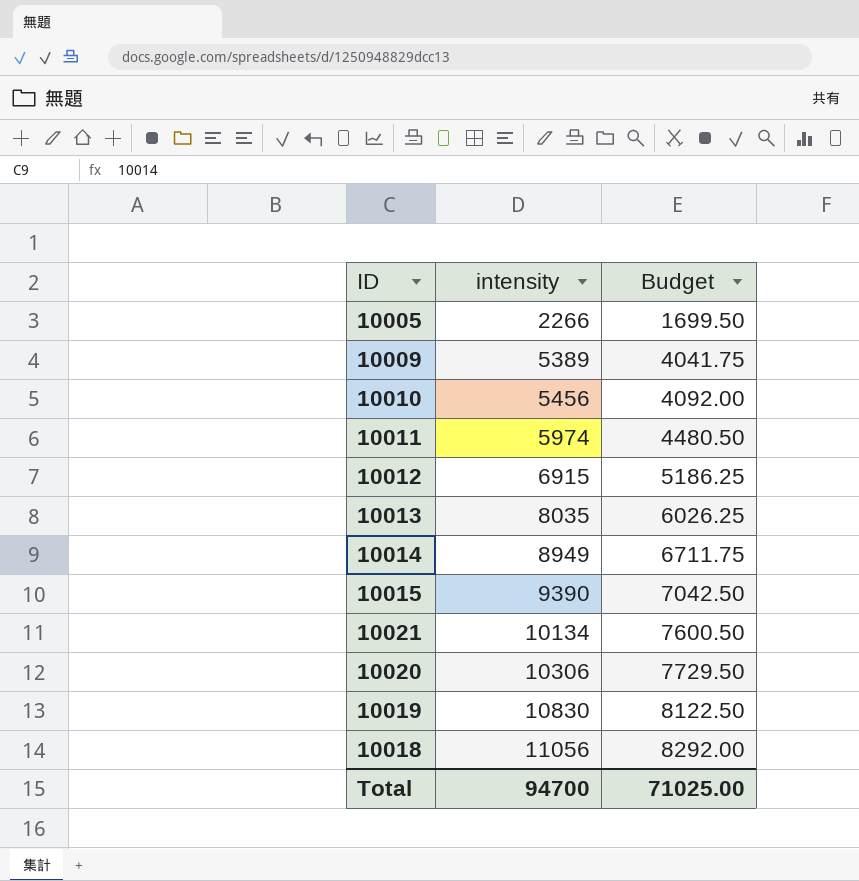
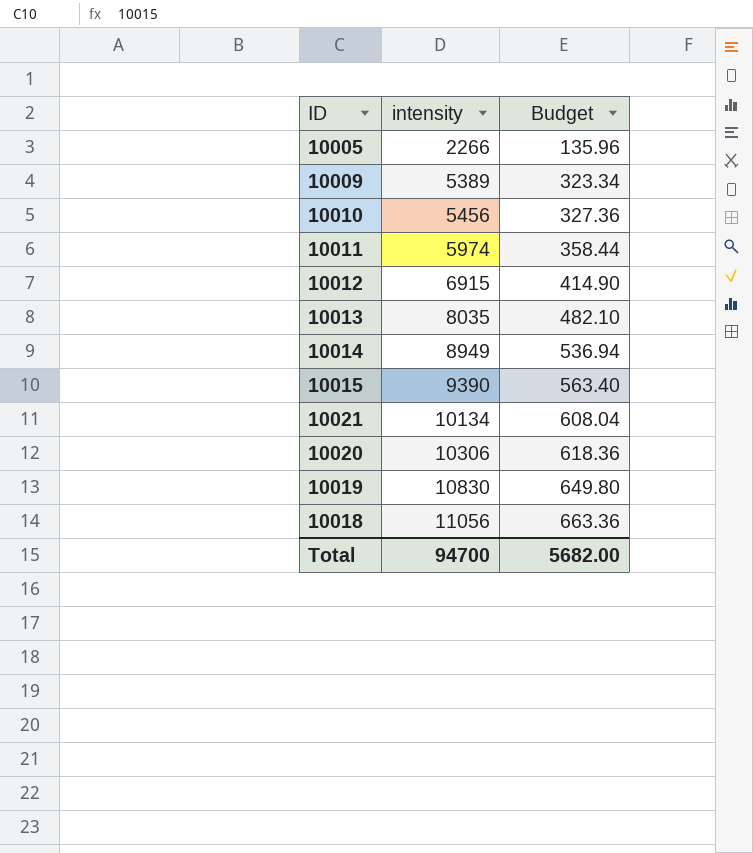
column Budget | formula: [intensity] * 0.75 -> [intensity] * 0.06
Total | Budget: 71025.00 -> 5682.00

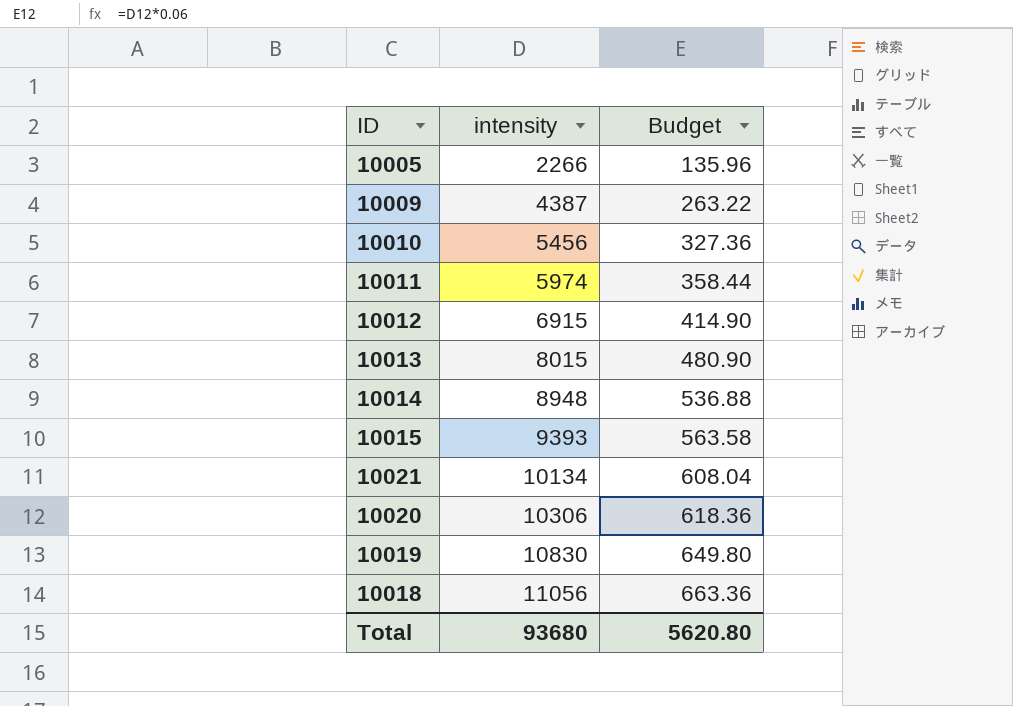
10009 | intensity: 5389 -> 4387
10009 | Budget: 323.34 -> 263.22
10013 | intensity: 8035 -> 8015
10013 | Budget: 482.10 -> 480.90
10014 | intensity: 8949 -> 8948
10014 | Budget: 536.94 -> 536.88
10015 | intensity: 9390 -> 9393
10015 | Budget: 563.40 -> 563.58
Total | intensity: 94700 -> 93680
Total | Budget: 5682.00 -> 5620.80

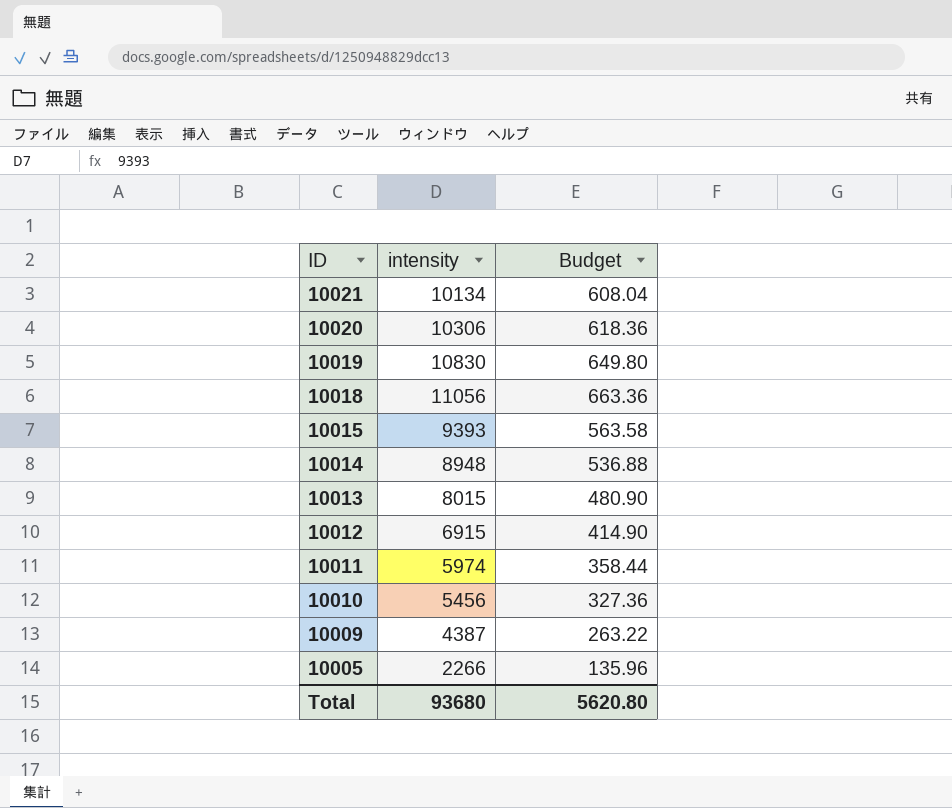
row order: intensity ascending -> ID descending

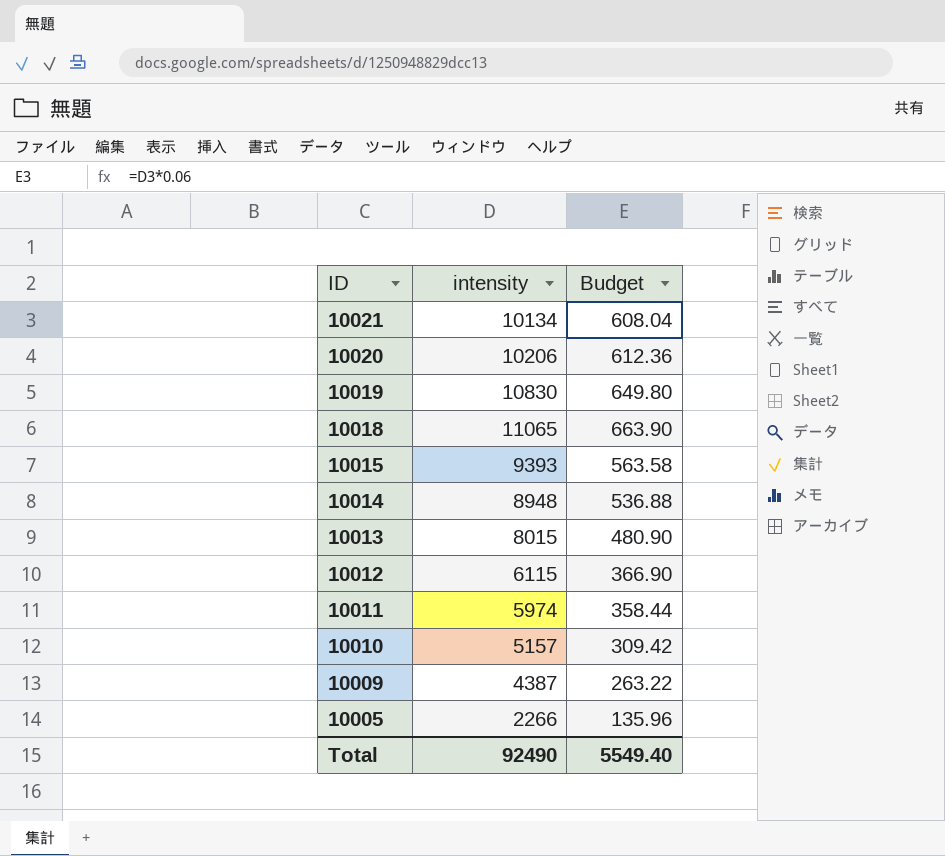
10020 | intensity: 10306 -> 10206
10020 | Budget: 618.36 -> 612.36
10018 | intensity: 11056 -> 11065
10018 | Budget: 663.36 -> 663.90
10012 | intensity: 6915 -> 6115
10012 | Budget: 414.90 -> 366.90
10010 | intensity: 5456 -> 5157
10010 | Budget: 327.36 -> 309.42
Total | intensity: 93680 -> 92490
Total | Budget: 5620.80 -> 5549.40

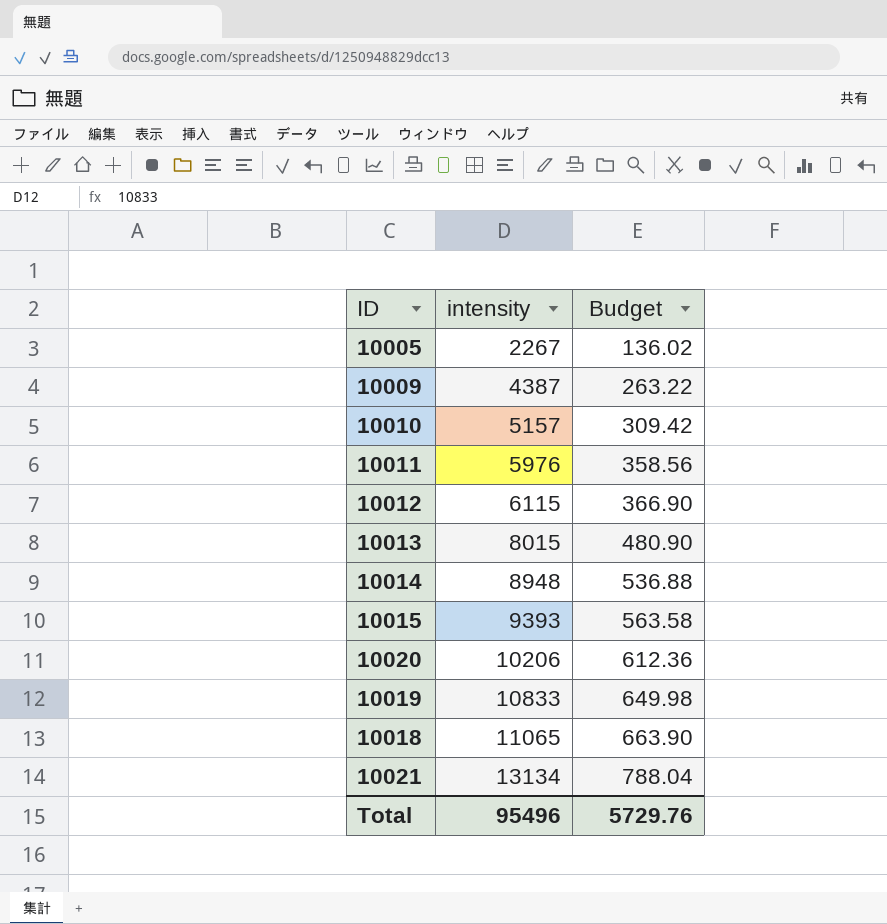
row order: ID descending -> intensity ascending
10005 | intensity: 2266 -> 2267
10005 | Budget: 135.96 -> 136.02
10011 | intensity: 5974 -> 5976
10011 | Budget: 358.44 -> 358.56
10019 | intensity: 10830 -> 10833
10019 | Budget: 649.80 -> 649.98
10021 | intensity: 10134 -> 13134
10021 | Budget: 608.04 -> 788.04
Total | intensity: 92490 -> 95496
Total | Budget: 5549.40 -> 5729.76

